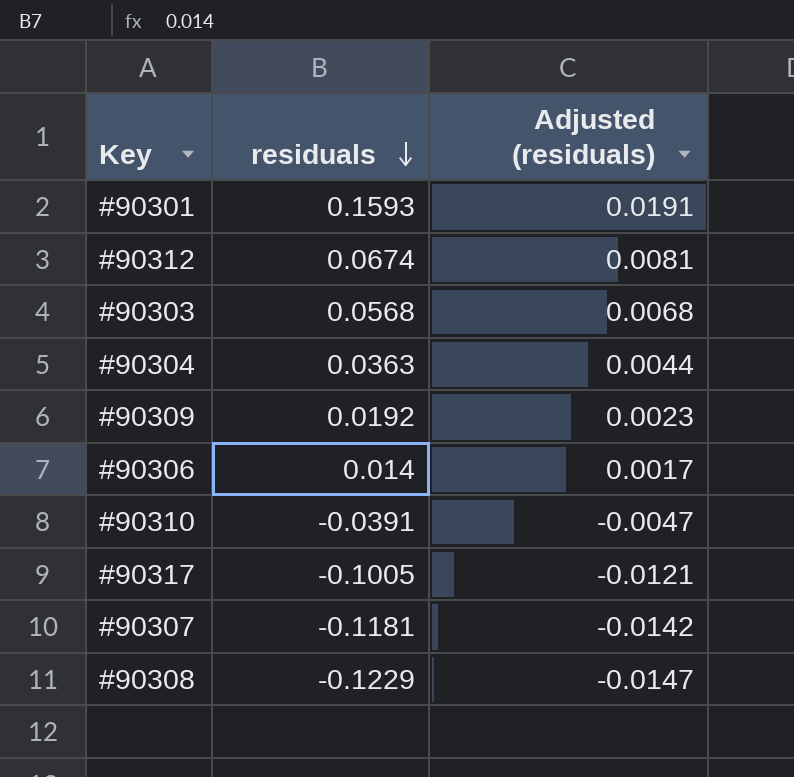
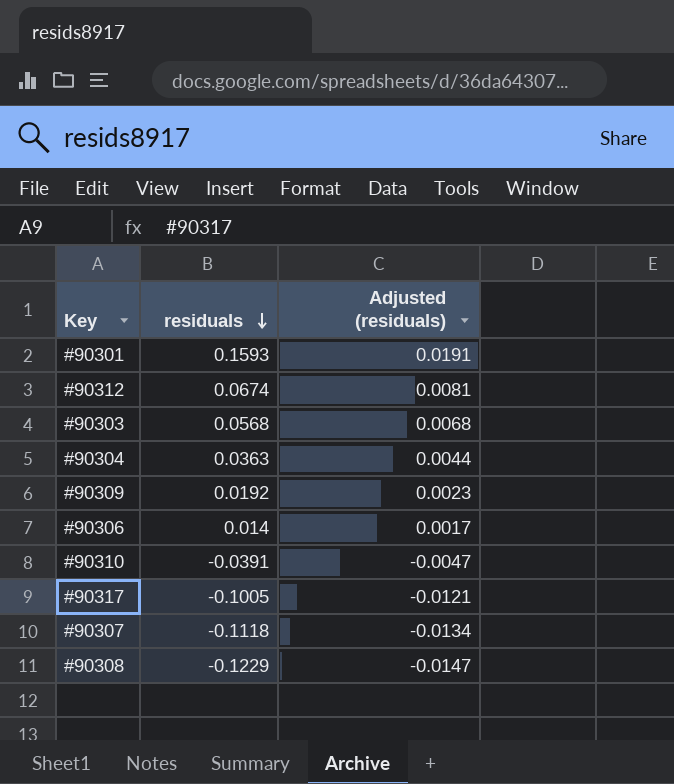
#90307 | residuals: -0.1181 -> -0.1118
#90307 | Adjusted (residuals): -0.0142 -> -0.0134

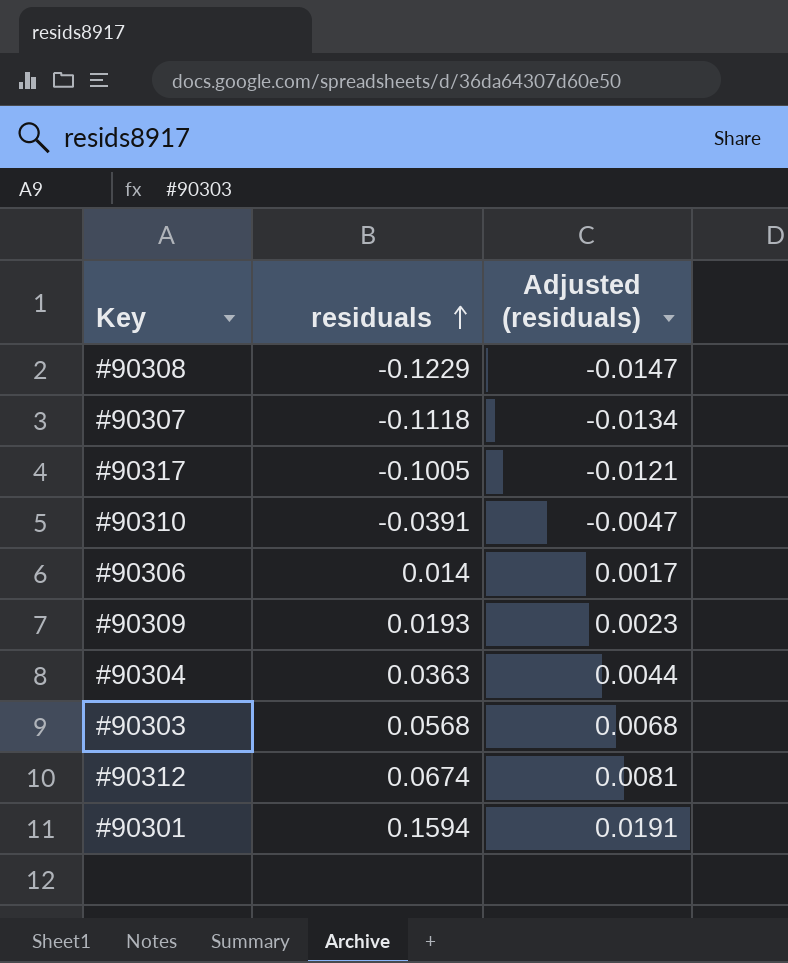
row order: residuals descending -> residuals ascending
#90309 | residuals: 0.0192 -> 0.0193
#90301 | residuals: 0.1593 -> 0.1594

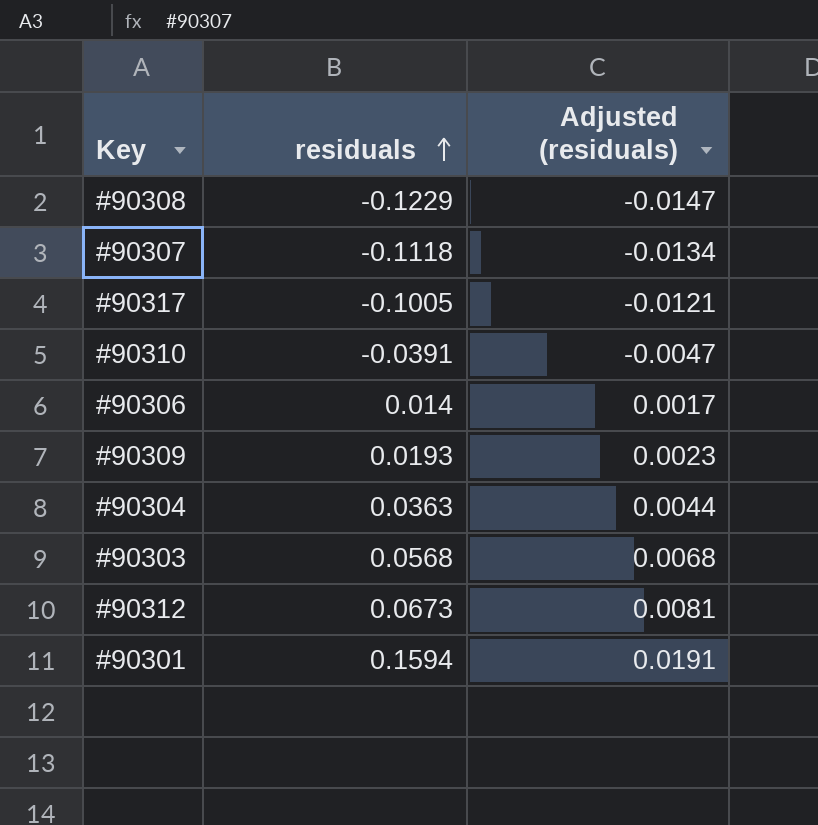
#90312 | residuals: 0.0674 -> 0.0673

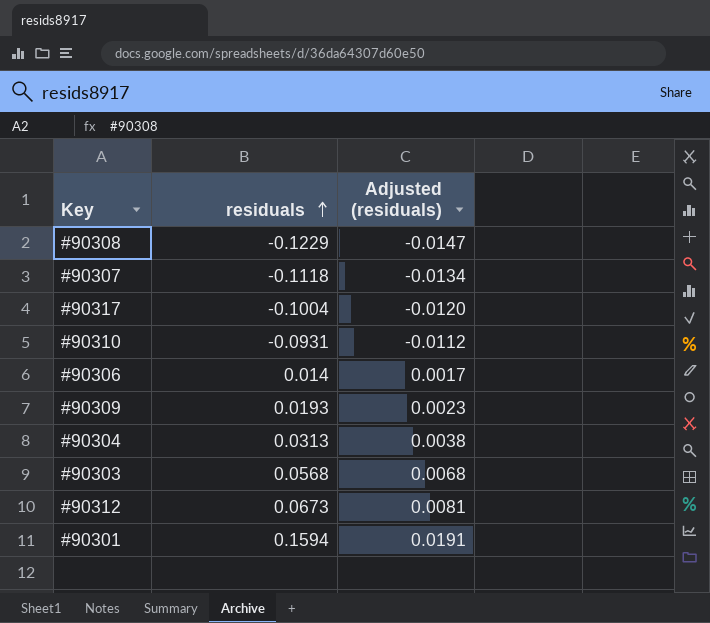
#90317 | residuals: -0.1005 -> -0.1004
#90317 | Adjusted (residuals): -0.0121 -> -0.0120
#90310 | residuals: -0.0391 -> -0.0931
#90310 | Adjusted (residuals): -0.0047 -> -0.0112
#90304 | residuals: 0.0363 -> 0.0313
#90304 | Adjusted (residuals): 0.0044 -> 0.0038

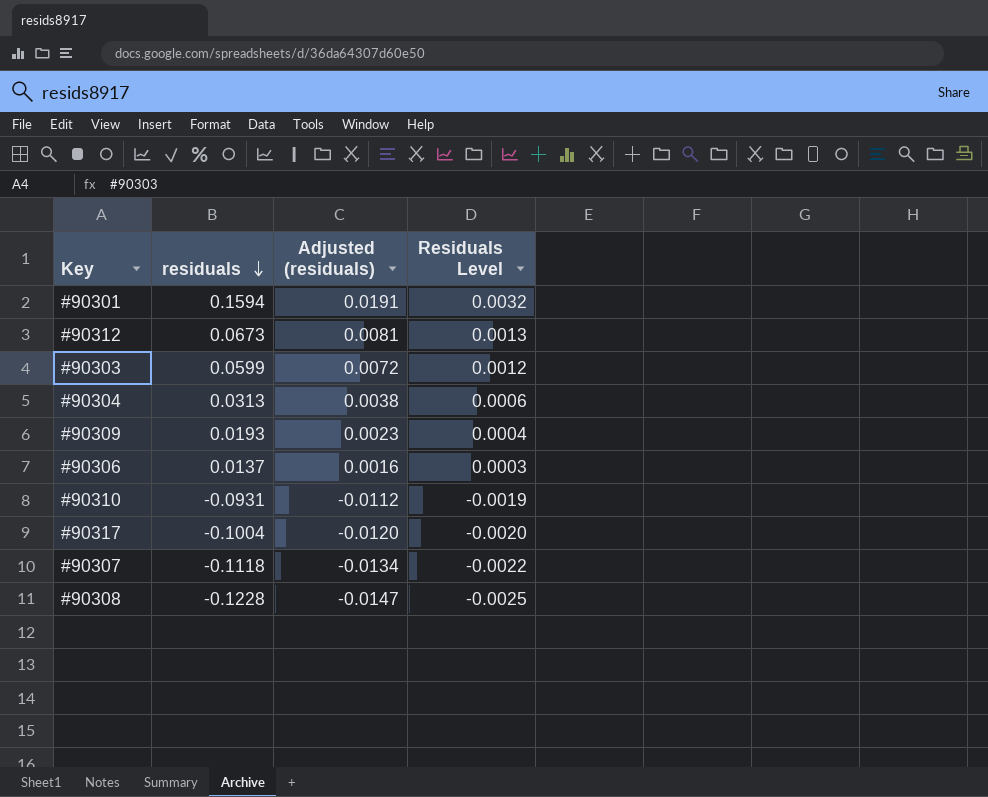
row order: residuals ascending -> residuals descending
column Residuals Level | formula: none -> [residuals] * 0.02
#90303 | residuals: 0.0568 -> 0.0599
#90303 | Adjusted (residuals): 0.0068 -> 0.0072
#90306 | residuals: 0.014 -> 0.0137
#90306 | Adjusted (residuals): 0.0017 -> 0.0016
#90308 | residuals: -0.1229 -> -0.1228

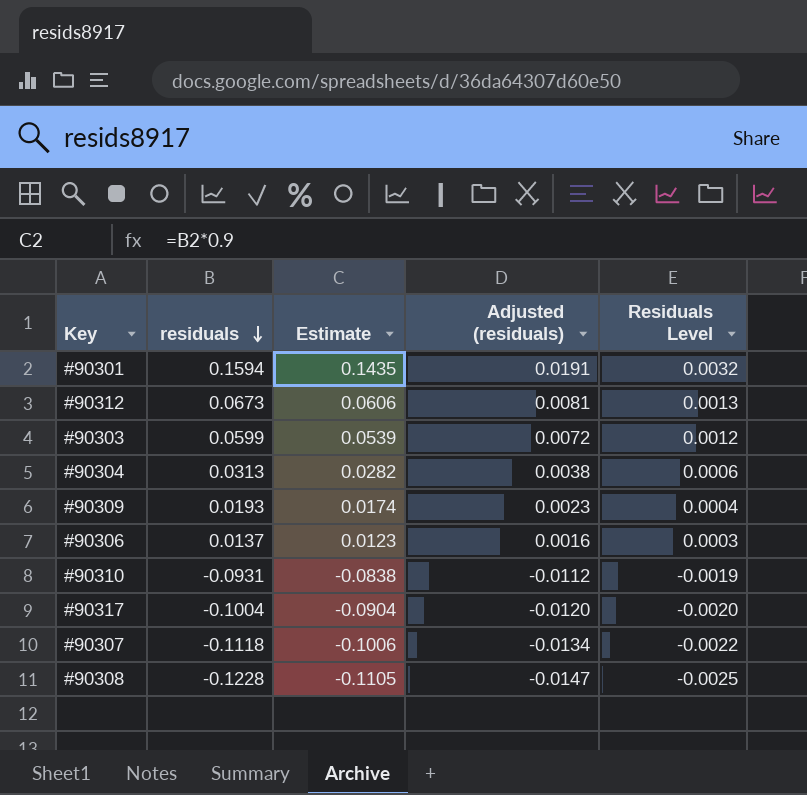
column Estimate | formula: none -> [residuals] * 0.9

